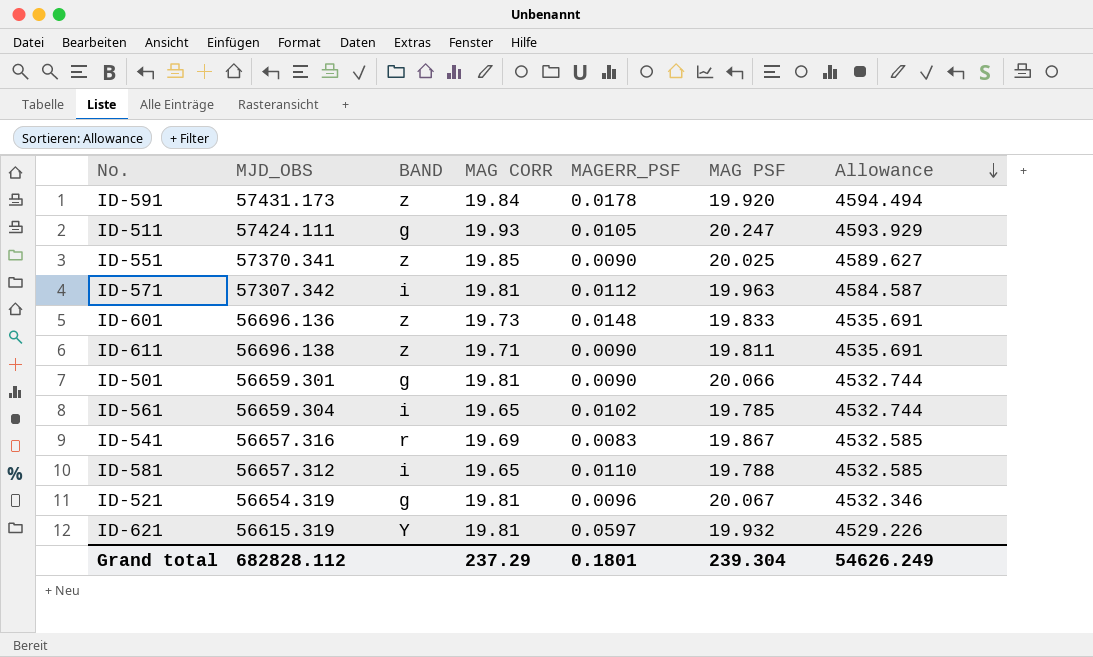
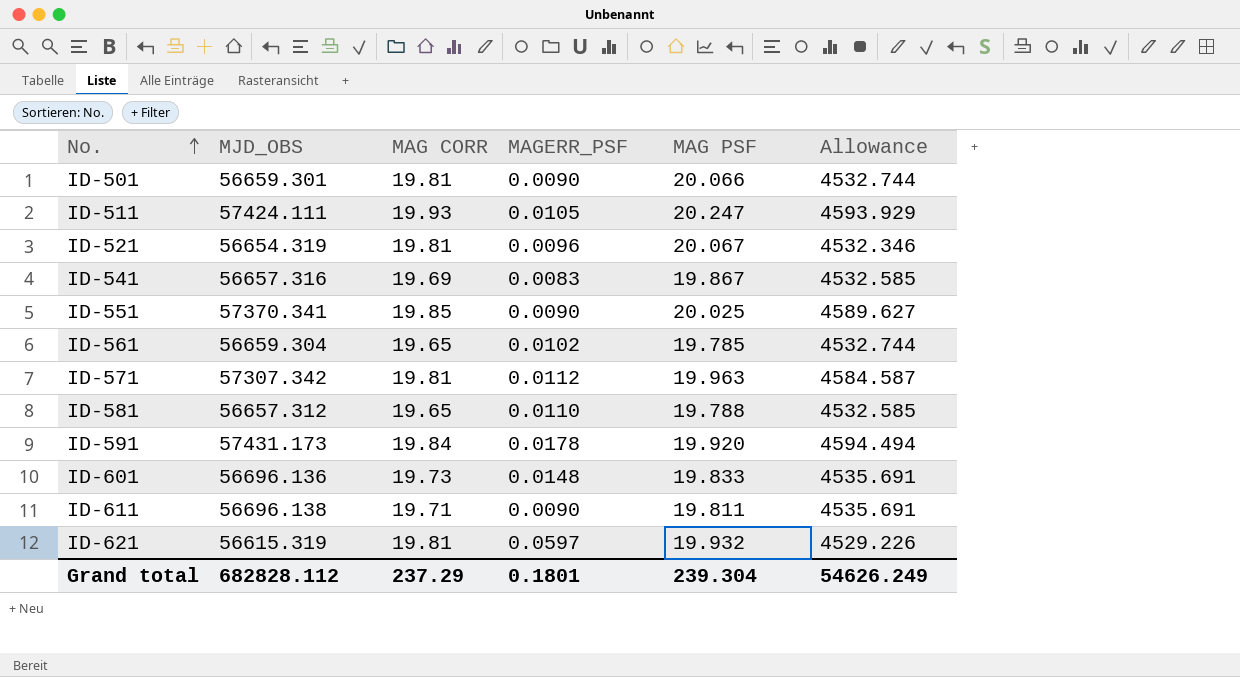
row order: Allowance descending -> No. ascending
column BAND | position: 3 -> none

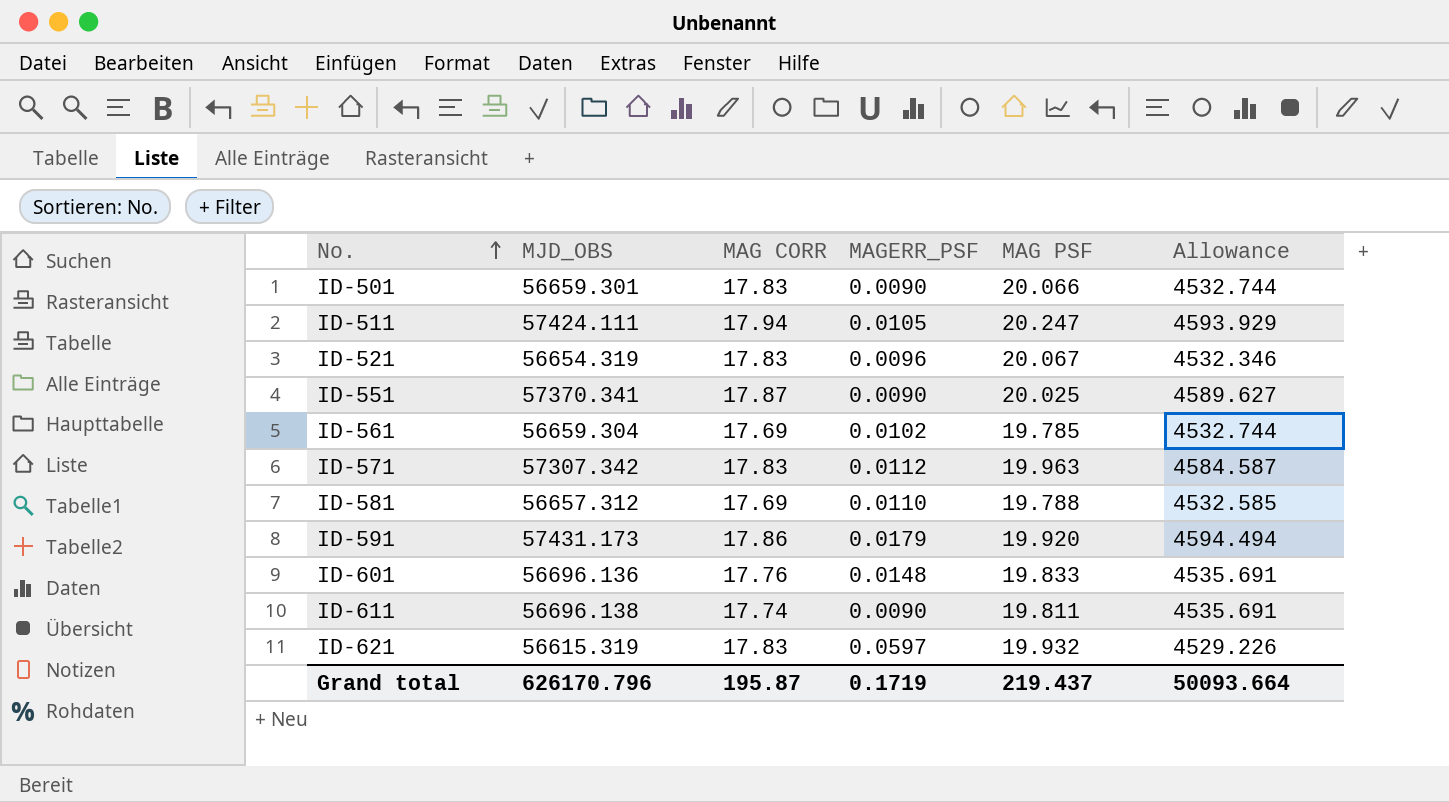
row ID-541: 56657.316 | 19.69 | 0.0083 | 19.867 | 4532.585 -> none
ID-501 | MAG CORR: 19.81 -> 17.83
ID-511 | MAG CORR: 19.93 -> 17.94
ID-521 | MAG CORR: 19.81 -> 17.83
ID-551 | MAG CORR: 19.85 -> 17.87
ID-561 | MAG CORR: 19.65 -> 17.69
ID-571 | MAG CORR: 19.81 -> 17.83
ID-581 | MAG CORR: 19.65 -> 17.69
ID-591 | MAG CORR: 19.84 -> 17.86
ID-591 | MAGERR_PSF: 0.0178 -> 0.0179
ID-601 | MAG CORR: 19.73 -> 17.76
ID-611 | MAG CORR: 19.71 -> 17.74
ID-621 | MAG CORR: 19.81 -> 17.83
Grand total | MJD_OBS: 682828.112 -> 626170.796
Grand total | MAG CORR: 237.29 -> 195.87
Grand total | MAGERR_PSF: 0.1801 -> 0.1719
Grand total | MAG PSF: 239.304 -> 219.437
Grand total | Allowance: 54626.249 -> 50093.664

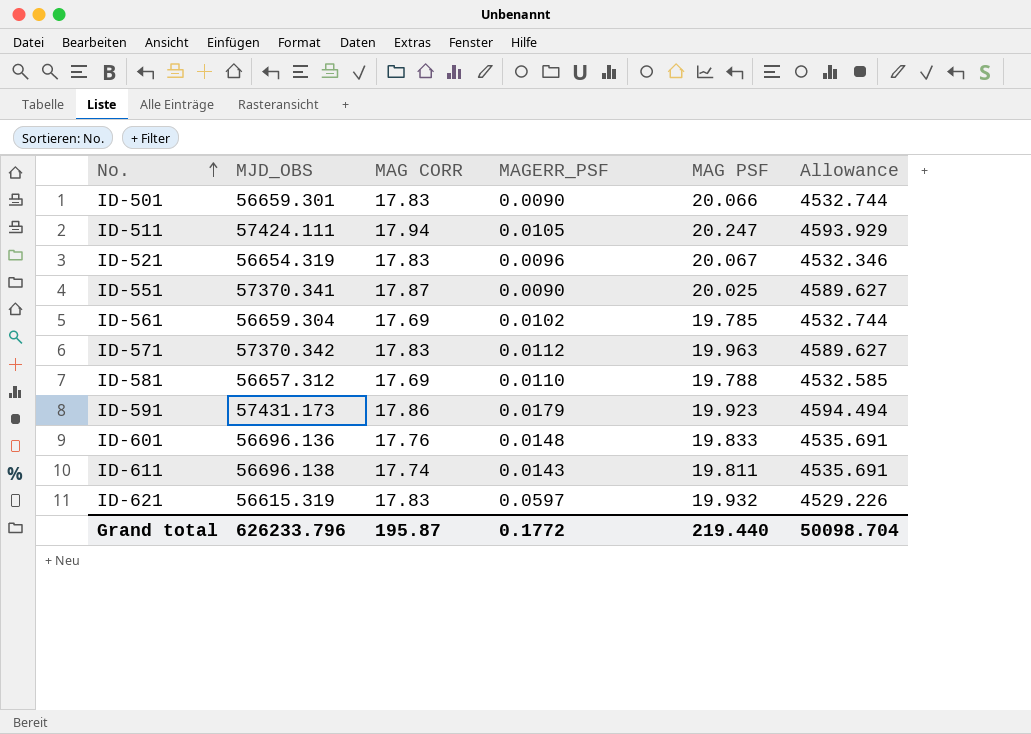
ID-571 | MJD_OBS: 57307.342 -> 57370.342
ID-571 | Allowance: 4584.587 -> 4589.627
ID-591 | MAG PSF: 19.920 -> 19.923
ID-611 | MAGERR_PSF: 0.0090 -> 0.0143
Grand total | MJD_OBS: 626170.796 -> 626233.796
Grand total | MAGERR_PSF: 0.1719 -> 0.1772
Grand total | MAG PSF: 219.437 -> 219.440
Grand total | Allowance: 50093.664 -> 50098.704

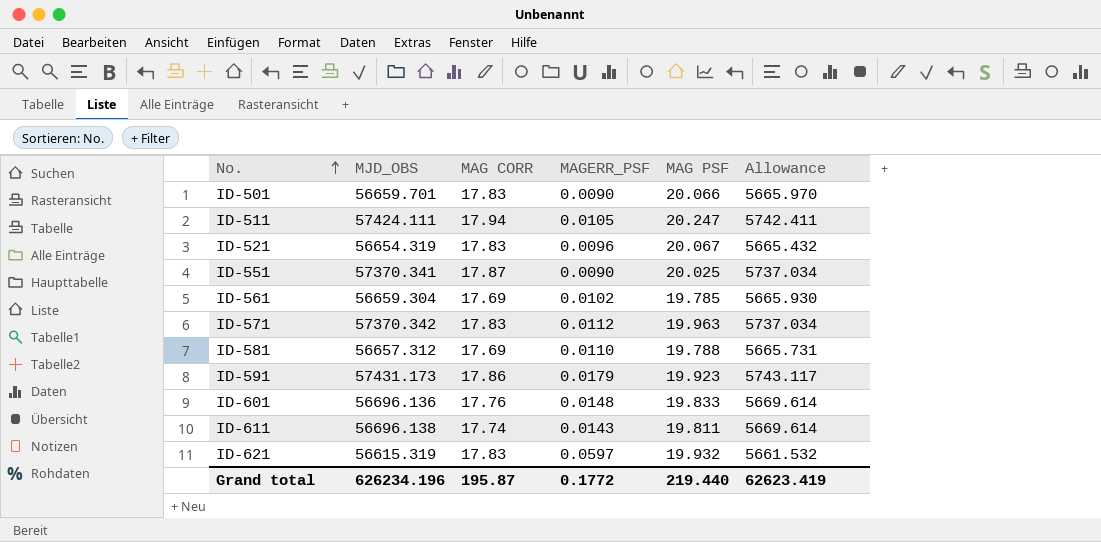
column Allowance | formula: [MJD_OBS] * 0.08 -> [MJD_OBS] * 0.1
ID-501 | MJD_OBS: 56659.301 -> 56659.701
Grand total | MJD_OBS: 626233.796 -> 626234.196
Grand total | Allowance: 50098.704 -> 62623.419

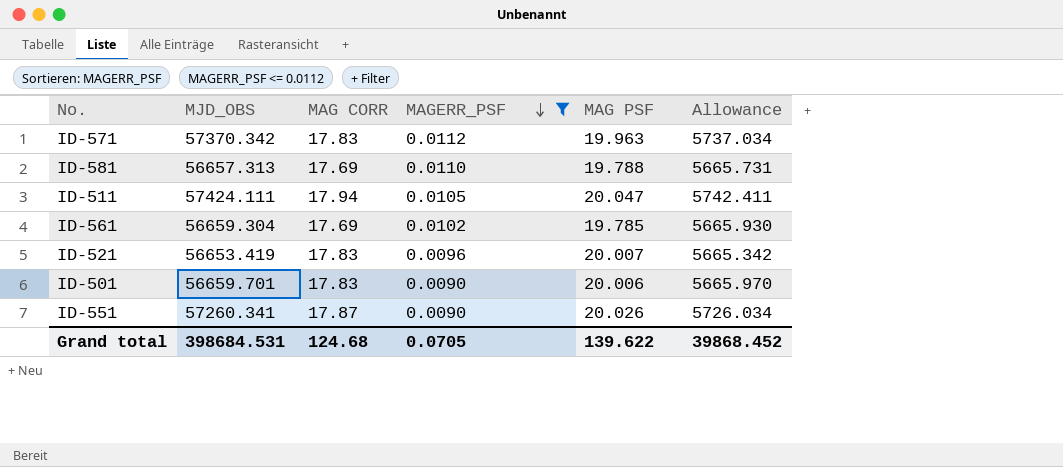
filter: none -> MAGERR_PSF <= 0.0112
row order: No. ascending -> MAGERR_PSF descending
ID-581 | MJD_OBS: 56657.312 -> 56657.313
ID-511 | MAG PSF: 20.247 -> 20.047
ID-521 | MJD_OBS: 56654.319 -> 56653.419
ID-521 | MAG PSF: 20.067 -> 20.007
ID-521 | Allowance: 5665.432 -> 5665.342
ID-501 | MAG PSF: 20.066 -> 20.006
ID-551 | MJD_OBS: 57370.341 -> 57260.341
ID-551 | MAG PSF: 20.025 -> 20.026
ID-551 | Allowance: 5737.034 -> 5726.034
Grand total | MJD_OBS: 626234.196 -> 398684.531
Grand total | MAG CORR: 195.87 -> 124.68
Grand total | MAGERR_PSF: 0.1772 -> 0.0705
Grand total | MAG PSF: 219.440 -> 139.622
Grand total | Allowance: 62623.419 -> 39868.452

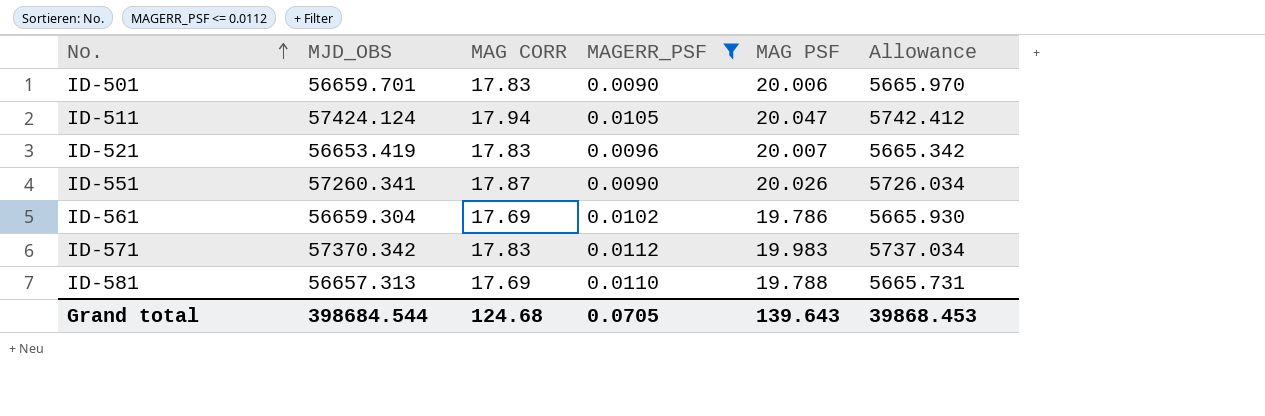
row order: MAGERR_PSF descending -> No. ascending
ID-511 | MJD_OBS: 57424.111 -> 57424.124
ID-511 | Allowance: 5742.411 -> 5742.412
ID-561 | MAG PSF: 19.785 -> 19.786
ID-571 | MAG PSF: 19.963 -> 19.983
Grand total | MJD_OBS: 398684.531 -> 398684.544
Grand total | MAG PSF: 139.622 -> 139.643
Grand total | Allowance: 39868.452 -> 39868.453

